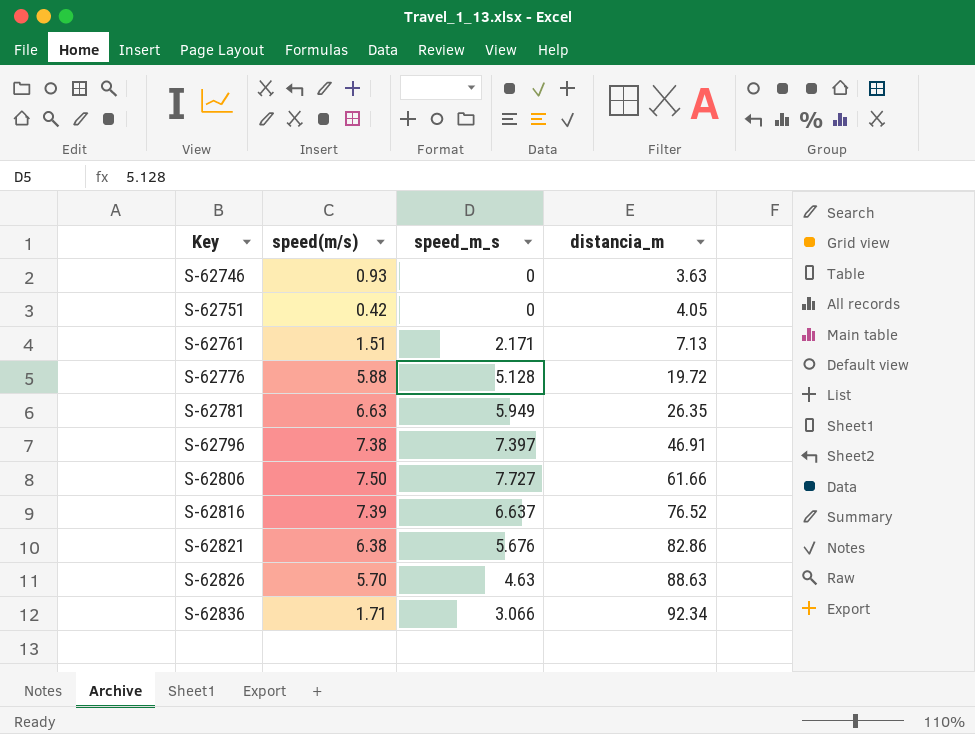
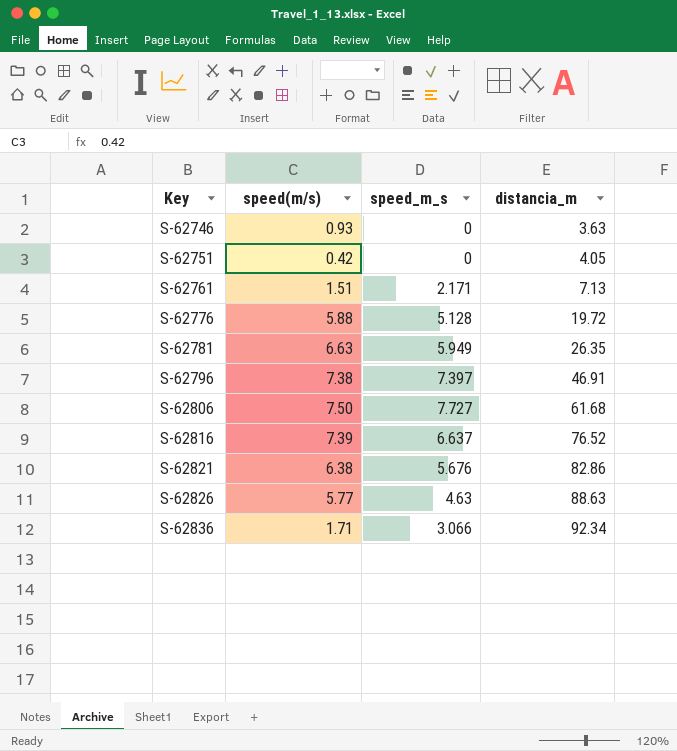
S-62806 | distancia_m: 61.66 -> 61.68
S-62826 | speed(m/s): 5.70 -> 5.77

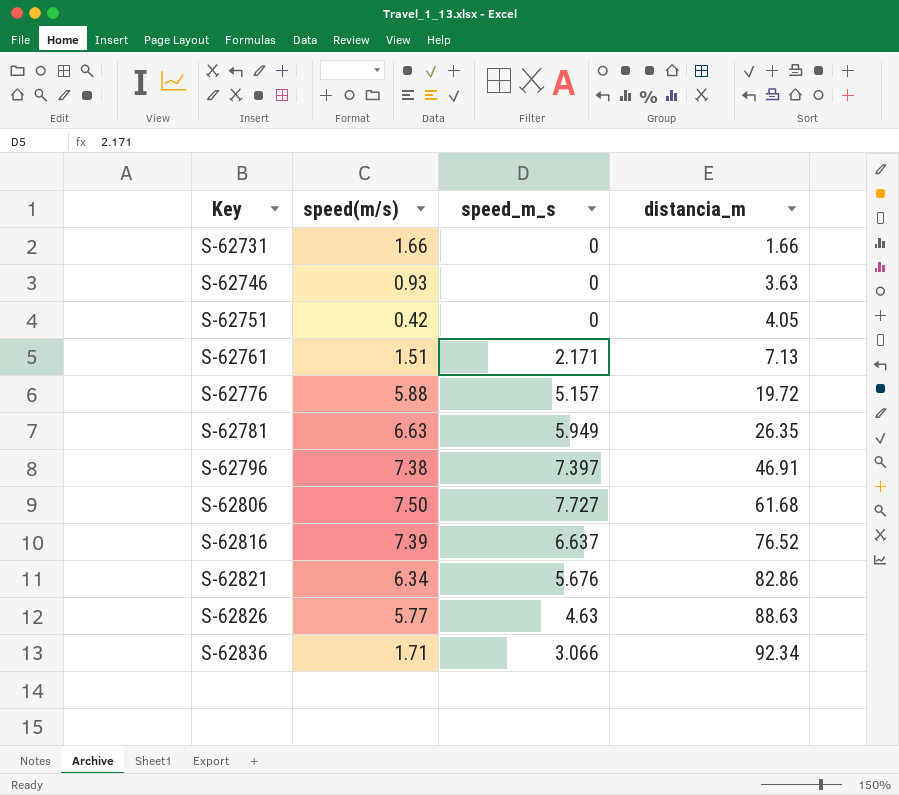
row S-62731: none -> 1.66 | 0 | 1.66
S-62776 | speed_m_s: 5.128 -> 5.157
S-62821 | speed(m/s): 6.38 -> 6.34

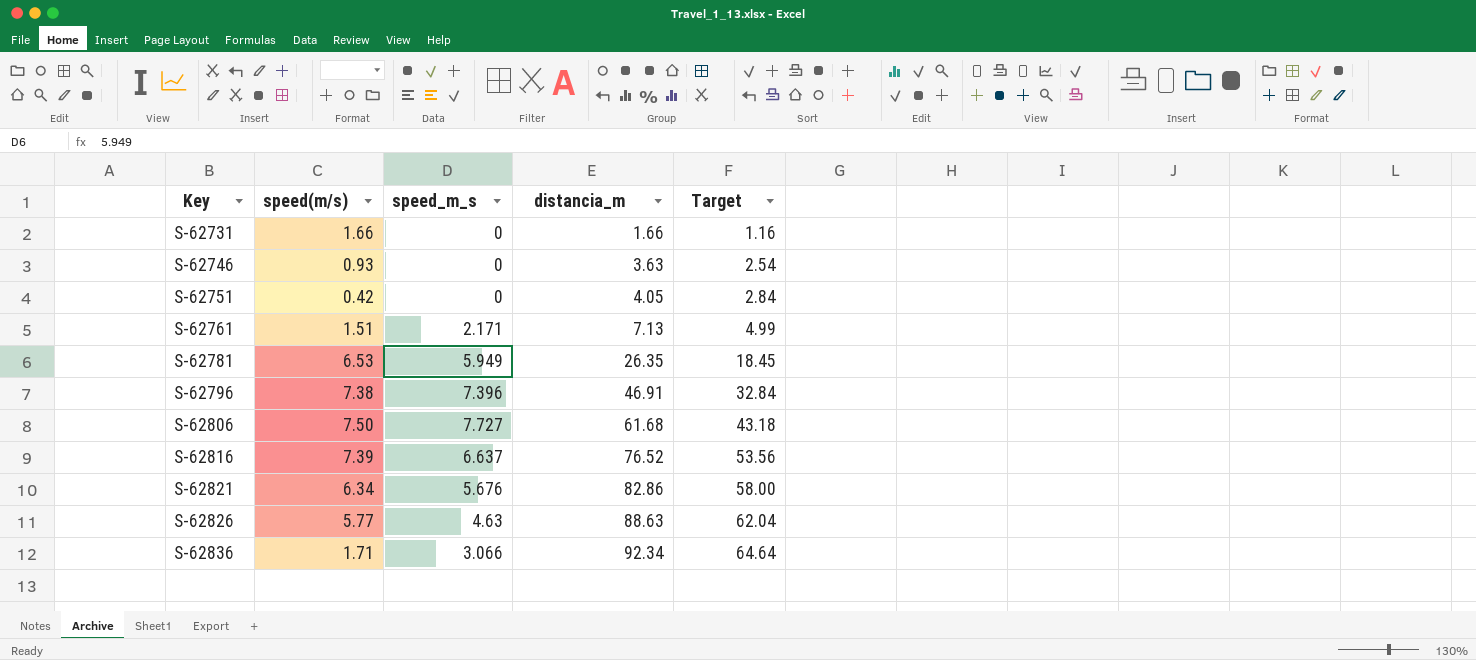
column Target | formula: none -> [distancia_m] * 0.7
row S-62776: 5.88 | 5.157 | 19.72 -> none
S-62781 | speed(m/s): 6.63 -> 6.53
S-62796 | speed_m_s: 7.397 -> 7.396

